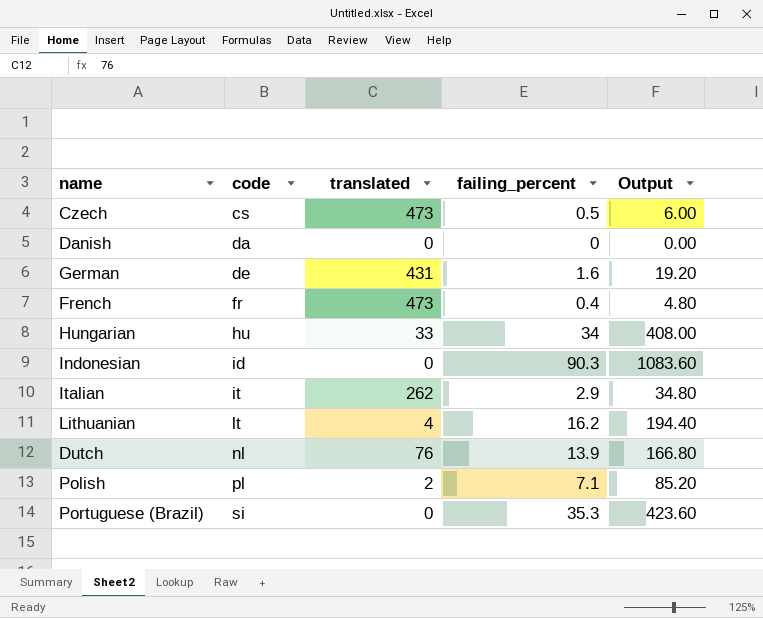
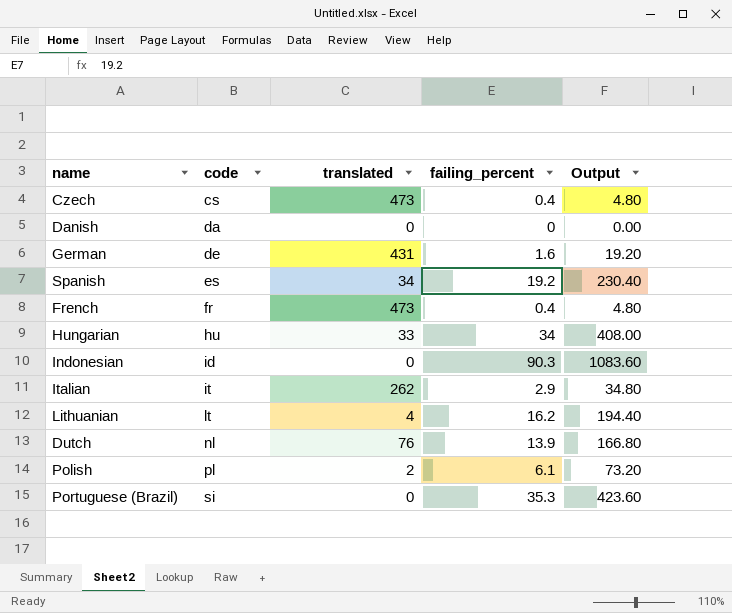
Czech | failing_percent: 0.5 -> 0.4
Czech | Output: 6.00 -> 4.80
row Spanish: none -> es | 34 | 19.2 | 230.40
Polish | failing_percent: 7.1 -> 6.1
Polish | Output: 85.20 -> 73.20

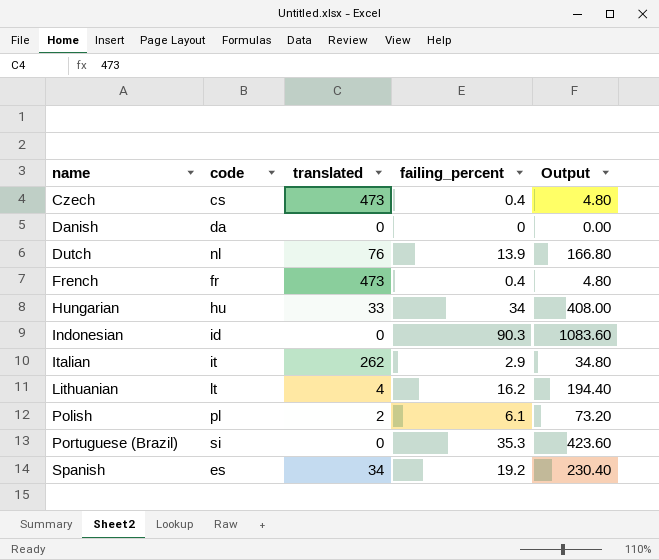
row order: code ascending -> name ascending
row German: de | 431 | 1.6 | 19.20 -> none

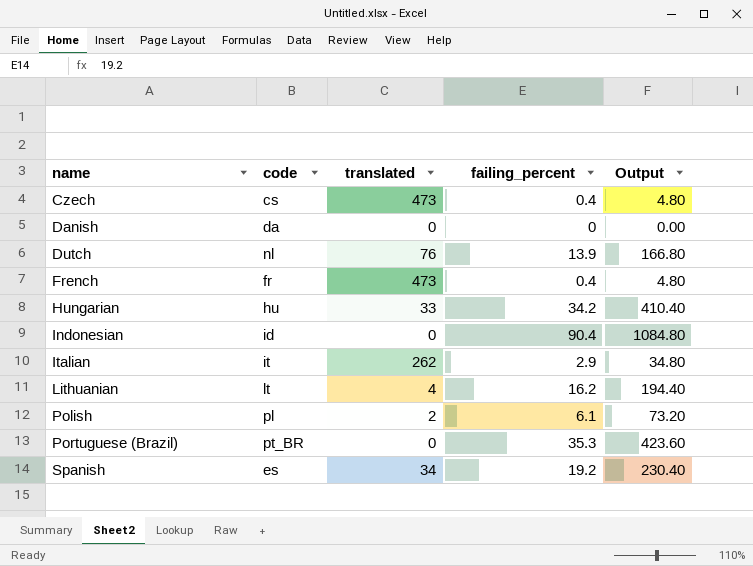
Hungarian | failing_percent: 34 -> 34.2
Hungarian | Output: 408.00 -> 410.40
Indonesian | failing_percent: 90.3 -> 90.4
Indonesian | Output: 1083.60 -> 1084.80
Portuguese (Brazil) | code: si -> pt_BR

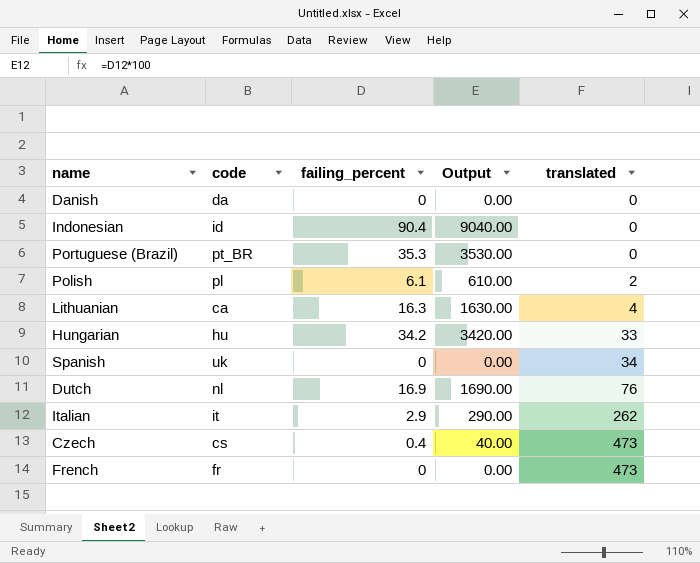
row order: name ascending -> translated ascending
column Output | formula: [failing_percent] * 12 -> [failing_percent] * 100
column translated | position: 3 -> 5
Lithuanian | code: lt -> ca
Lithuanian | failing_percent: 16.2 -> 16.3
Spanish | code: es -> uk
Spanish | failing_percent: 19.2 -> 0
Dutch | failing_percent: 13.9 -> 16.9
French | failing_percent: 0.4 -> 0

